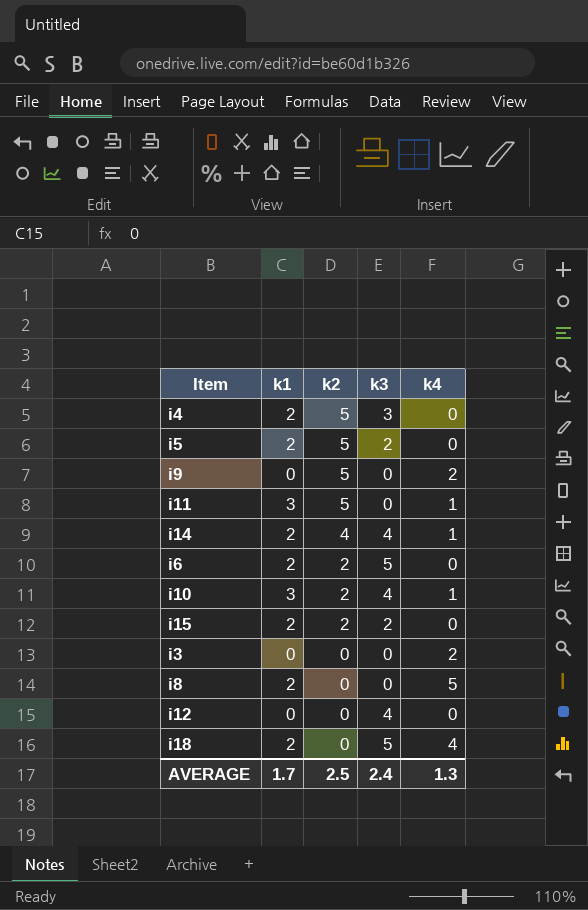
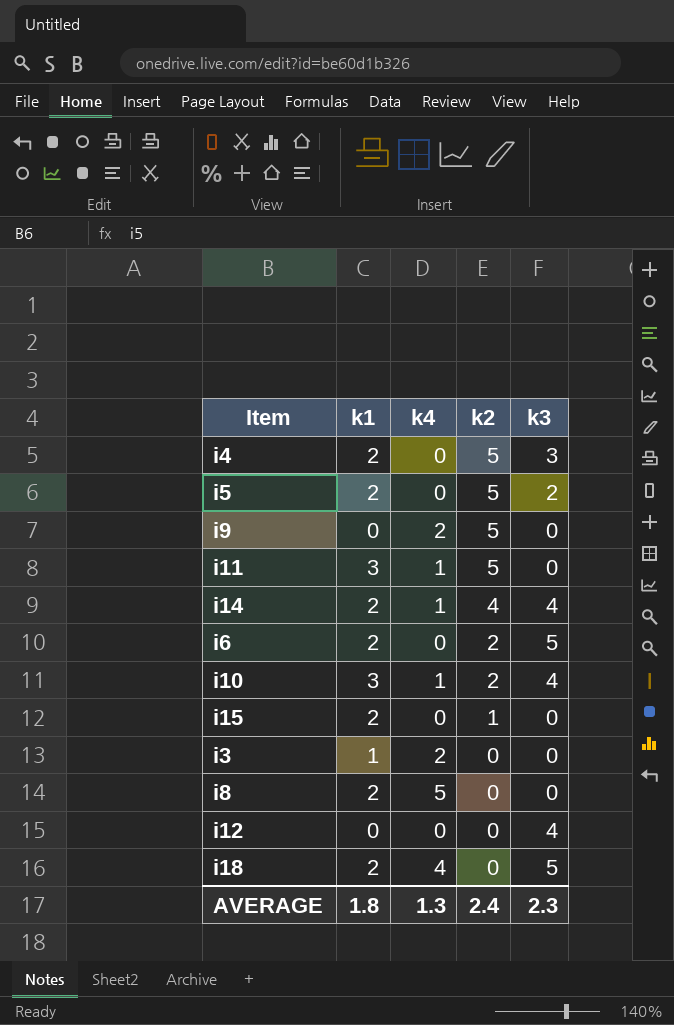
column k4 | position: 5 -> 3
i15 | k2: 2 -> 1
i15 | k3: 2 -> 0
i3 | k1: 0 -> 1
AVERAGE | k1: 1.7 -> 1.8
AVERAGE | k2: 2.5 -> 2.4
AVERAGE | k3: 2.4 -> 2.3

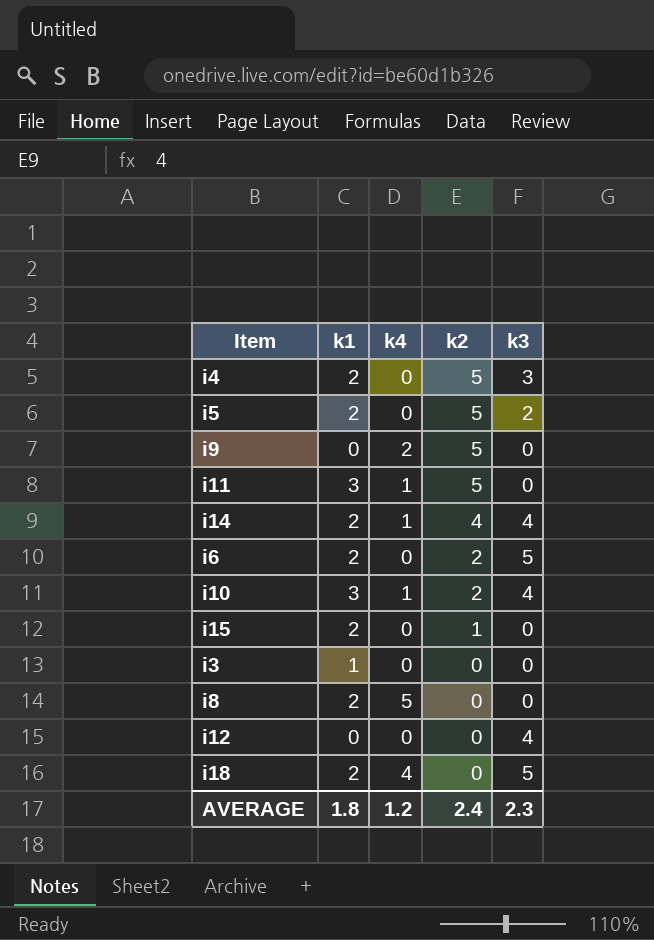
i3 | k4: 2 -> 0
AVERAGE | k4: 1.3 -> 1.2

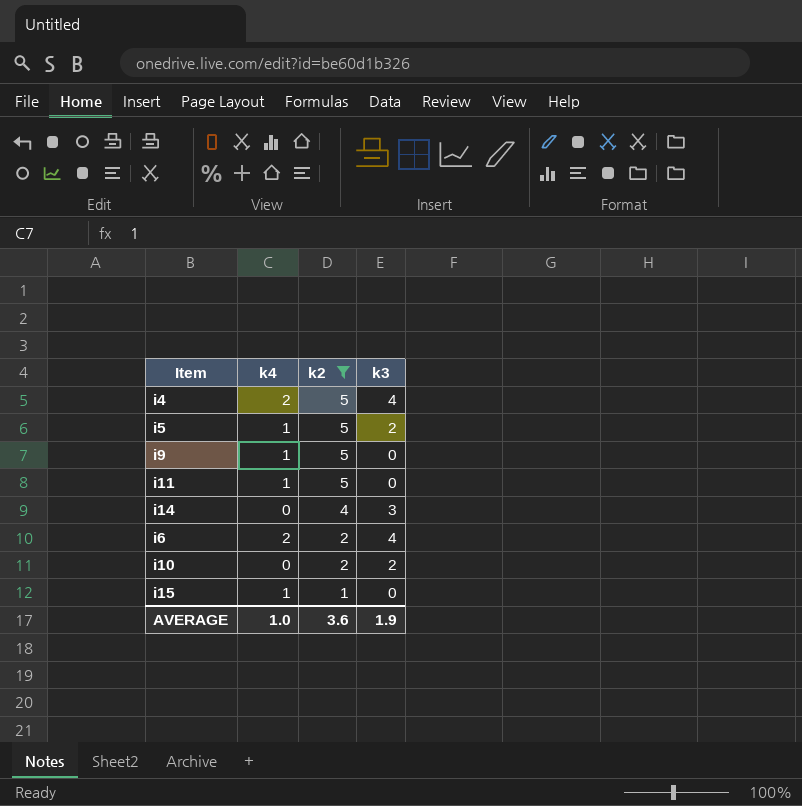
filter: none -> k2 != 0
column k1 | position: 2 -> none
i4 | k4: 0 -> 2
i4 | k3: 3 -> 4
i5 | k4: 0 -> 1
i9 | k4: 2 -> 1
i14 | k4: 1 -> 0
i14 | k3: 4 -> 3
i6 | k4: 0 -> 2
i6 | k3: 5 -> 4
i10 | k4: 1 -> 0
i10 | k3: 4 -> 2
i15 | k4: 0 -> 1
AVERAGE | k4: 1.2 -> 1.0
AVERAGE | k2: 2.4 -> 3.6
AVERAGE | k3: 2.3 -> 1.9

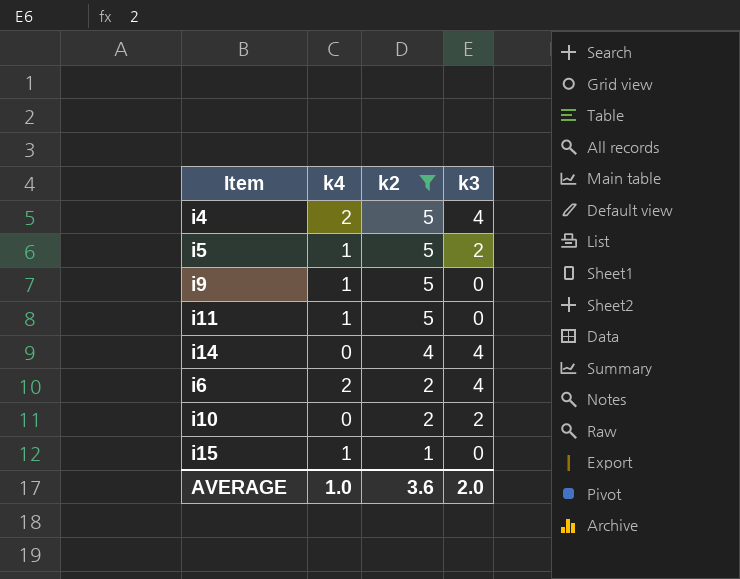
i14 | k3: 3 -> 4
AVERAGE | k3: 1.9 -> 2.0

